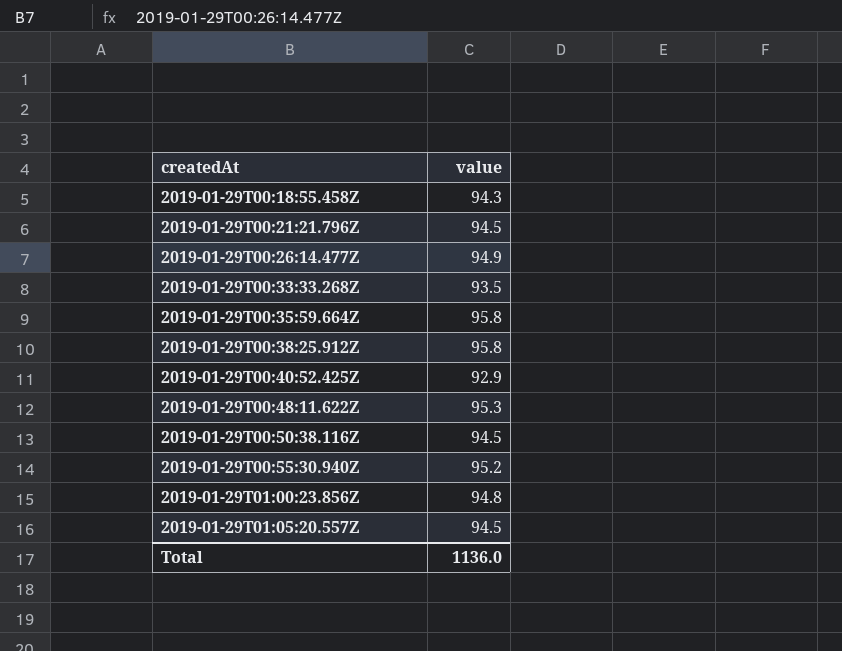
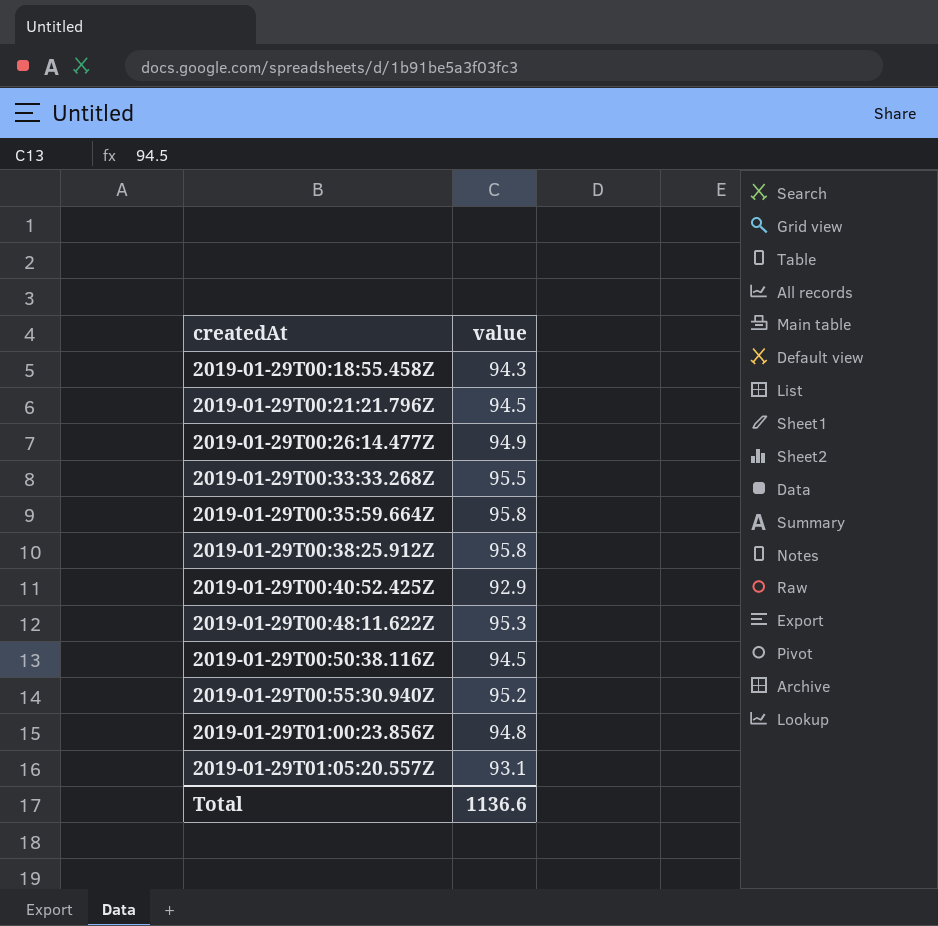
2019-01-29T00:33:33.268Z | value: 93.5 -> 95.5
2019-01-29T01:05:20.557Z | value: 94.5 -> 93.1
Total | value: 1136.0 -> 1136.6

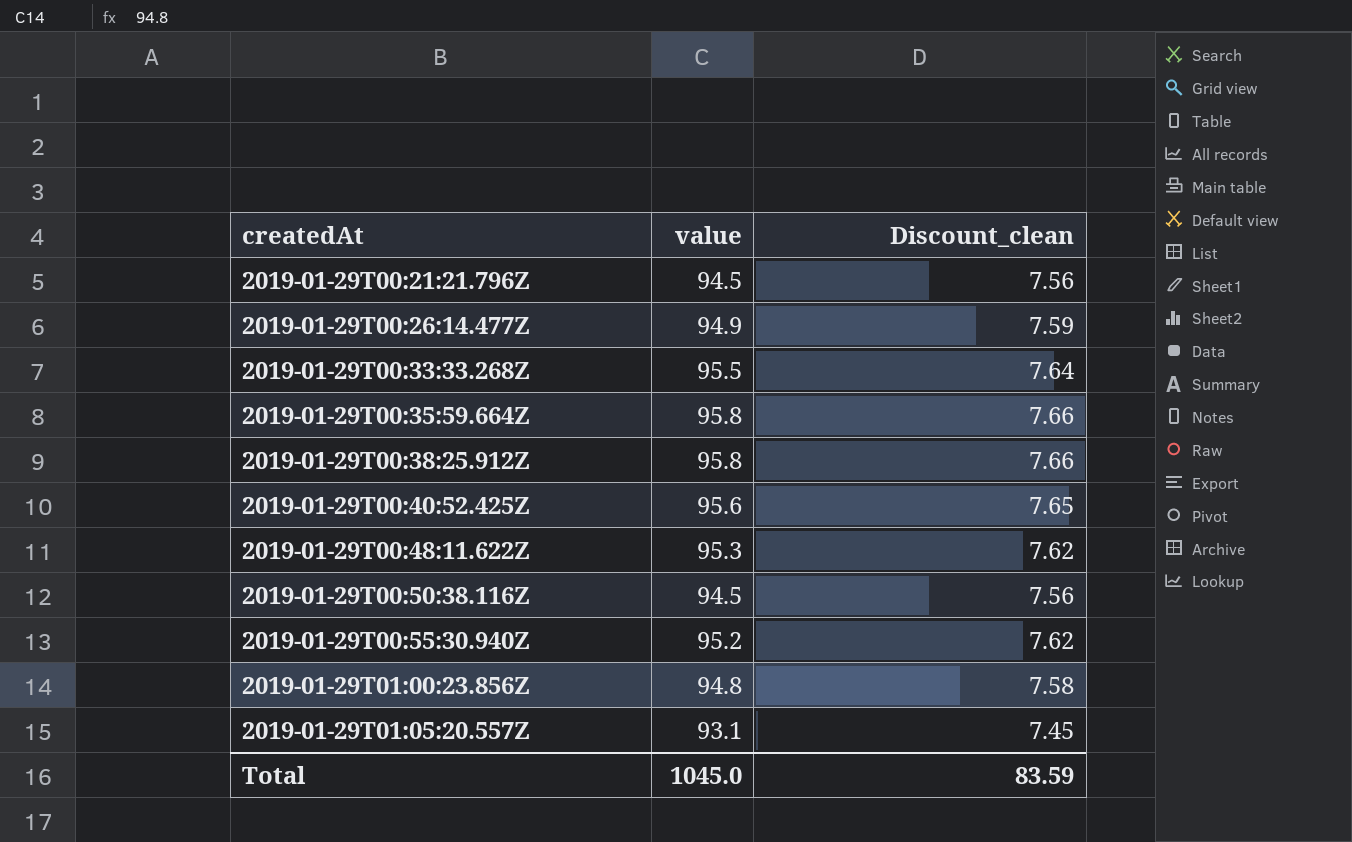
column Discount_clean | formula: none -> [value] * 0.08
row 2019-01-29T00:18:55.458Z: 94.3 -> none
2019-01-29T00:40:52.425Z | value: 92.9 -> 95.6
Total | value: 1136.6 -> 1045.0

